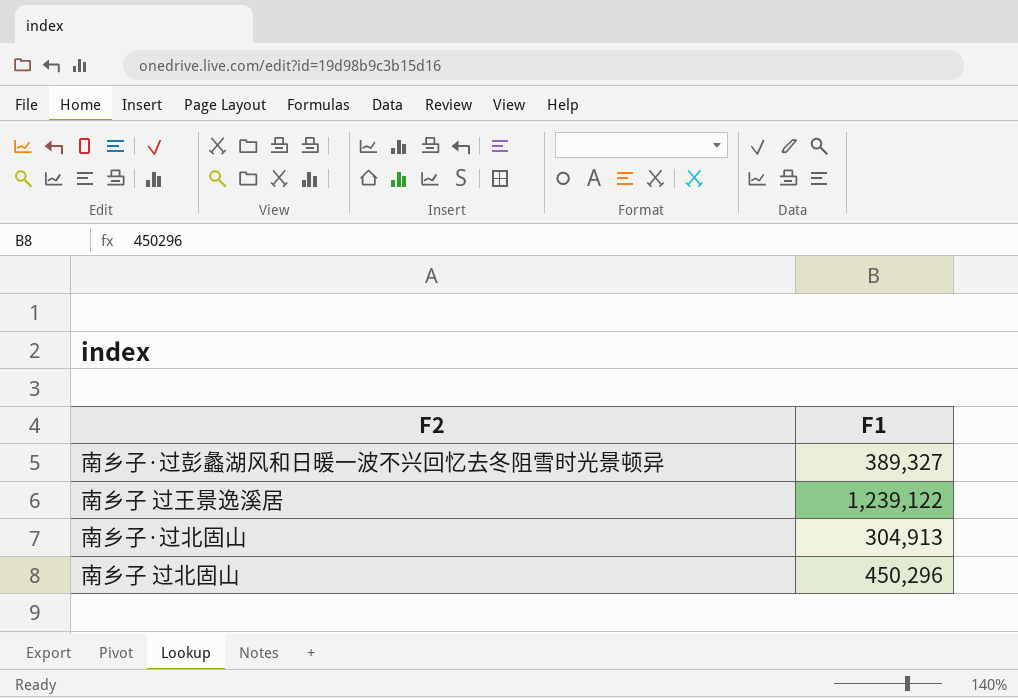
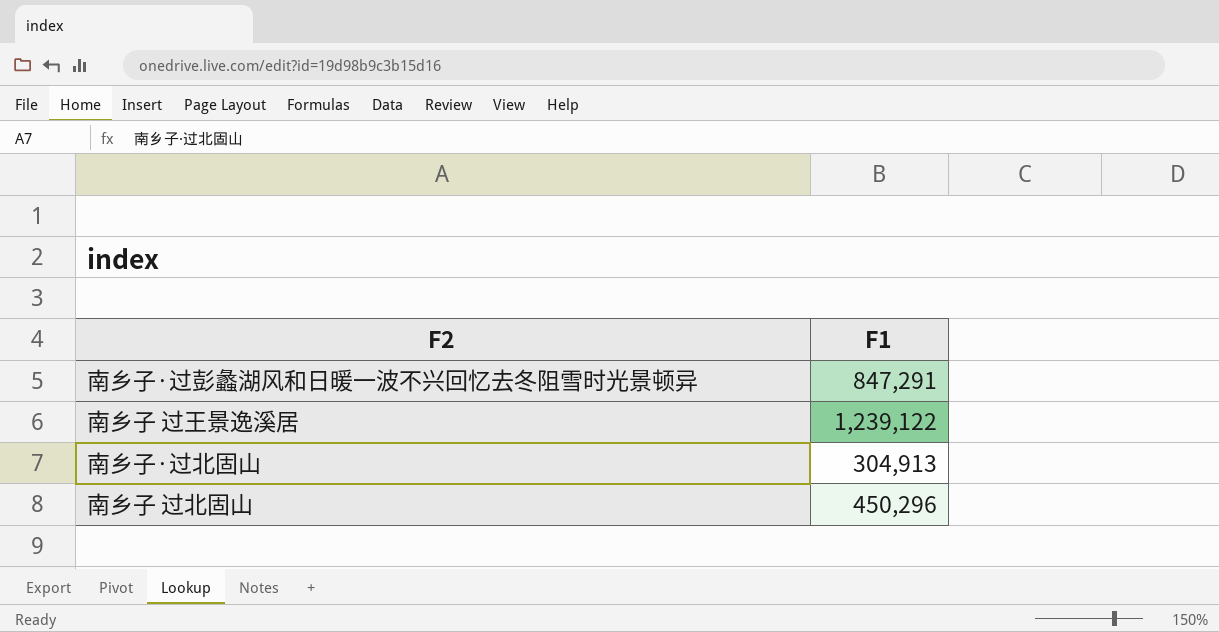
南乡子·过彭蠡湖风和日暖一波不兴回忆去冬阻雪时光景顿异 | F1: 389,327 -> 847,291

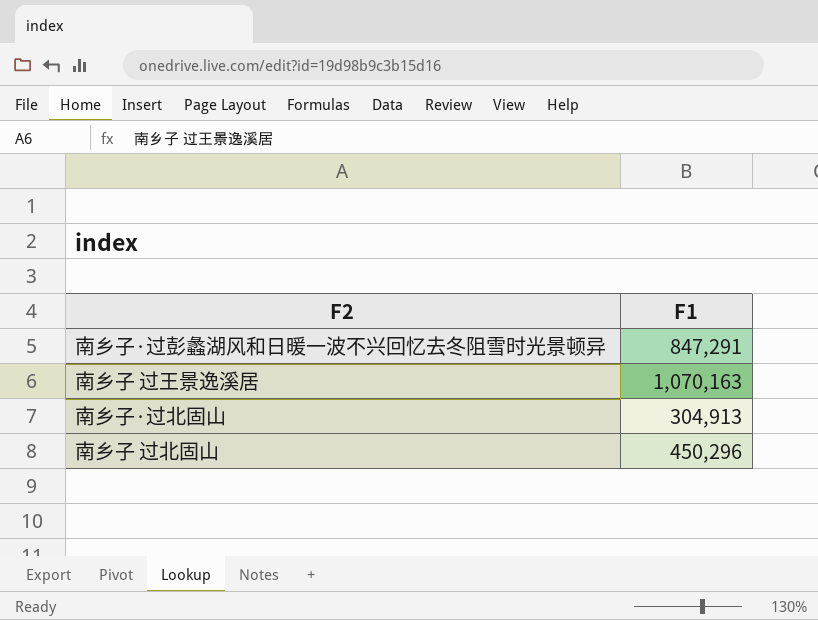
南乡子 过王景逸溪居 | F1: 1,239,122 -> 1,070,163

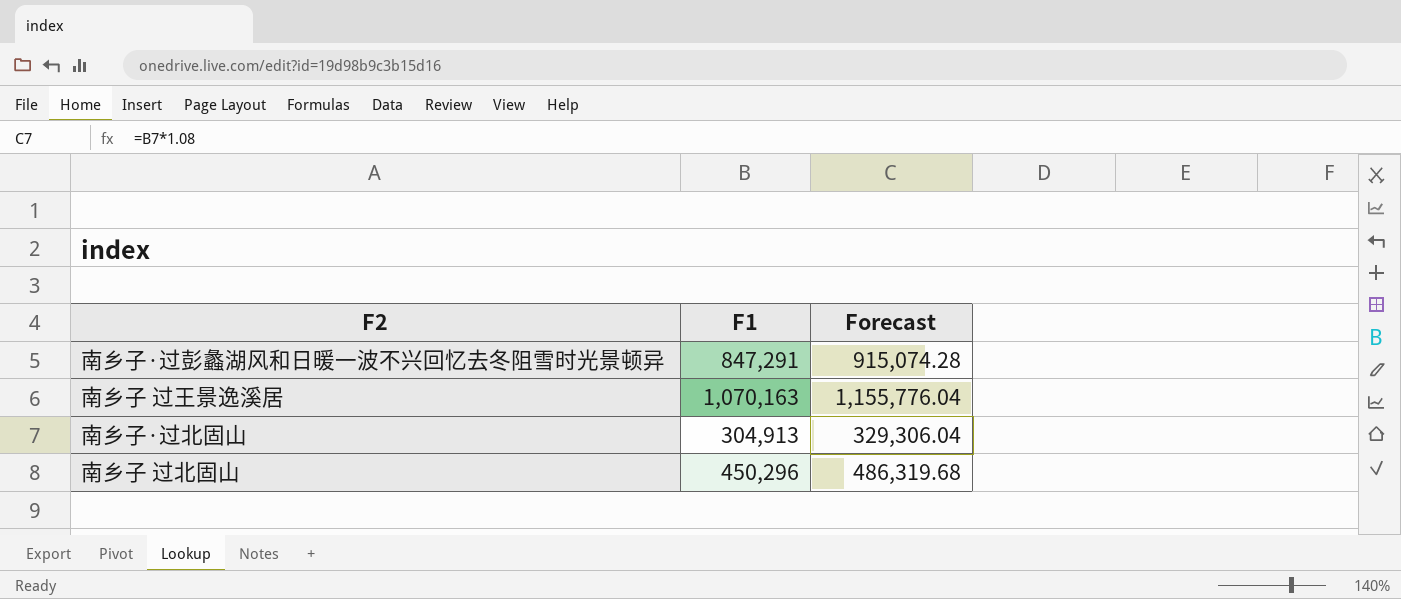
column Forecast | formula: none -> [F1] * 1.08

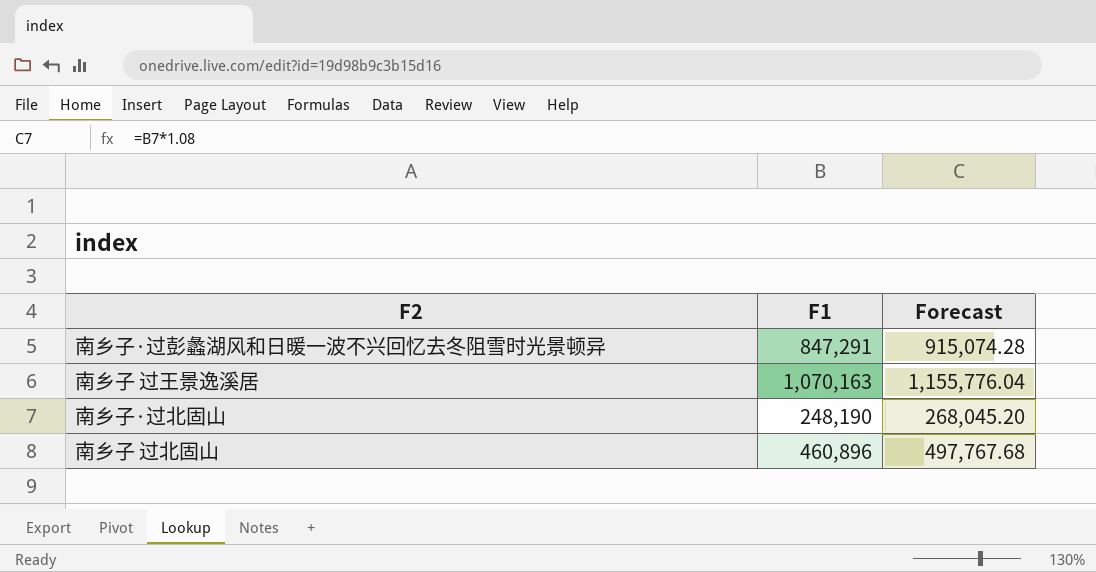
南乡子·过北固山 | F1: 304,913 -> 248,190
南乡子·过北固山 | Forecast: 329,306.04 -> 268,045.20
南乡子 过北固山 | F1: 450,296 -> 460,896
南乡子 过北固山 | Forecast: 486,319.68 -> 497,767.68

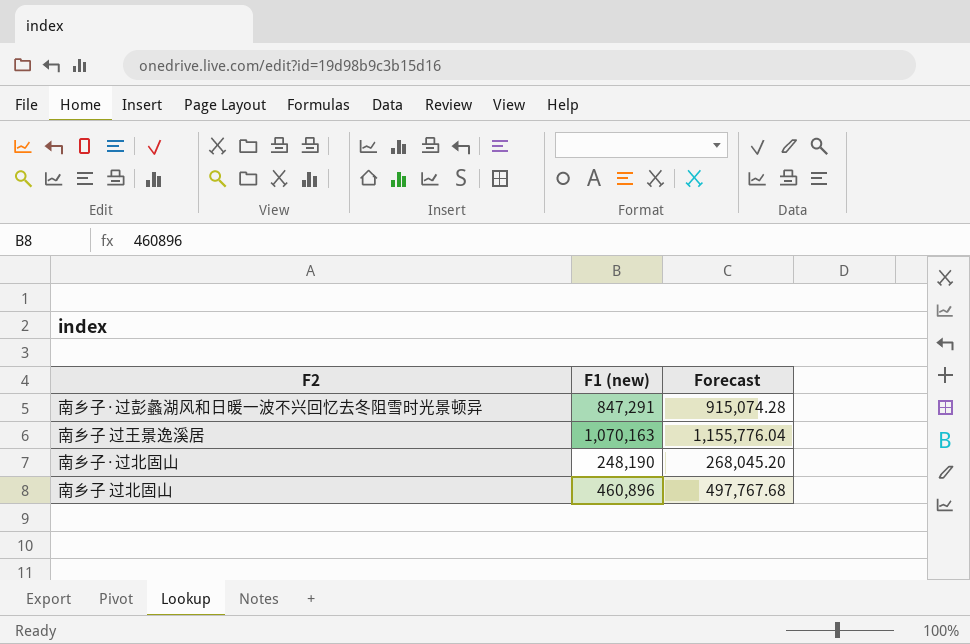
column name: F1 -> F1 (new)

